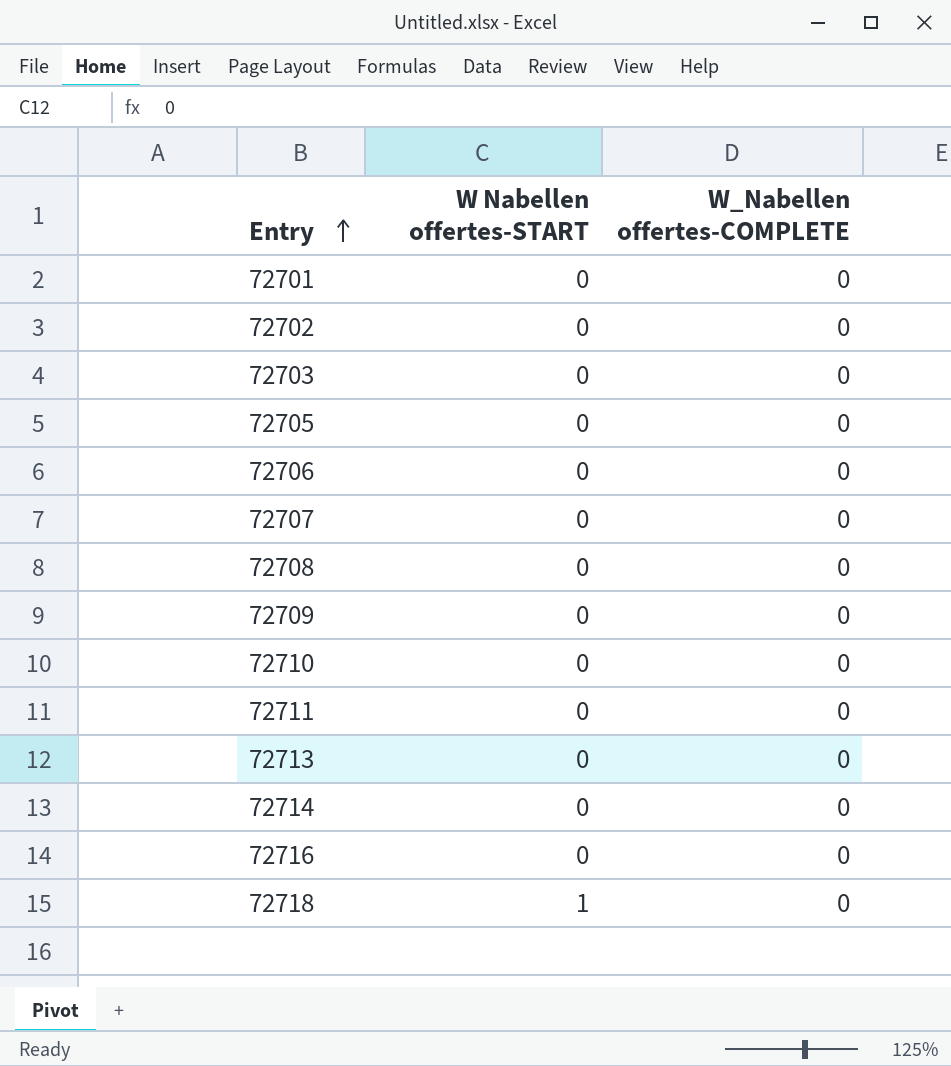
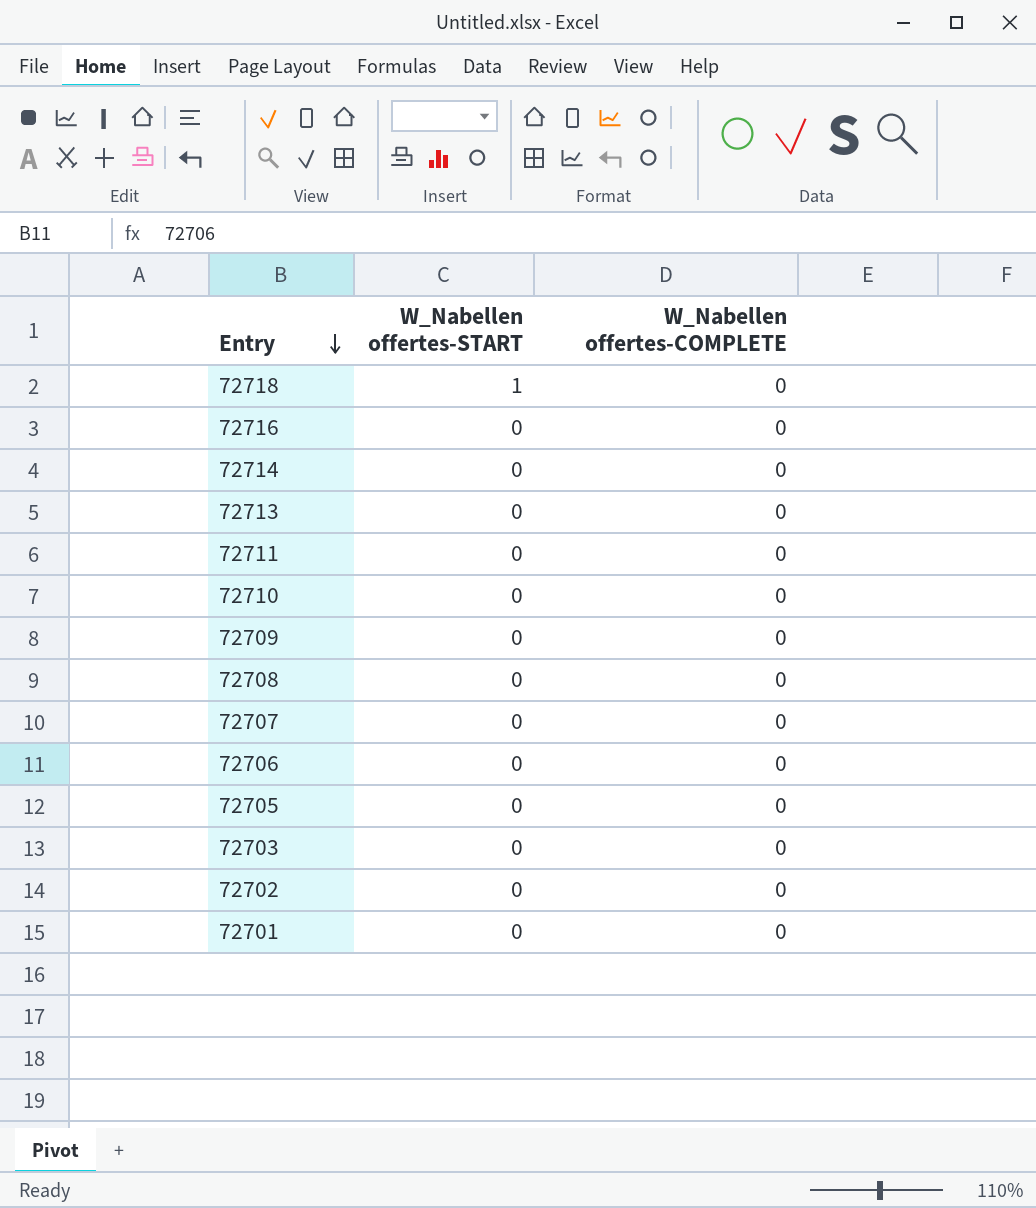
row order: Entry ascending -> Entry descending
column name: W Nabellen offertes-START -> W_Nabellen offertes-START

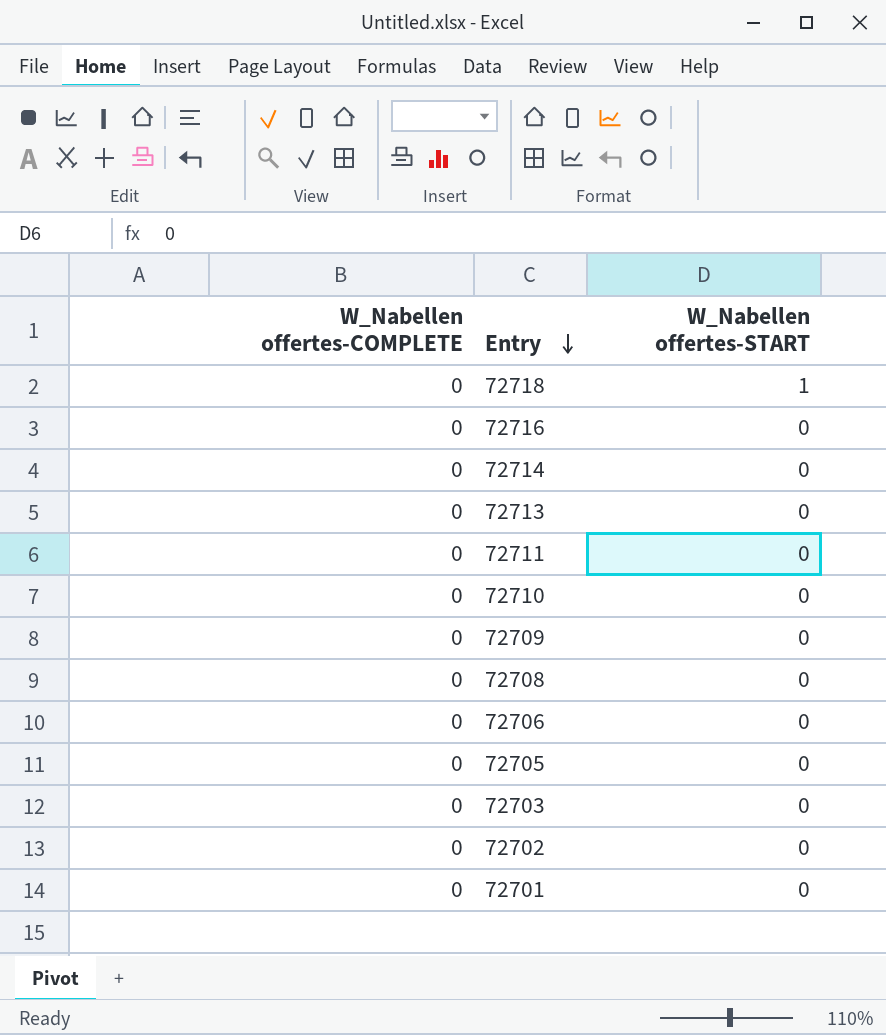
column W_Nabellen offertes-COMPLETE | position: 3 -> 1
row 72707: 0 | 0 -> none

